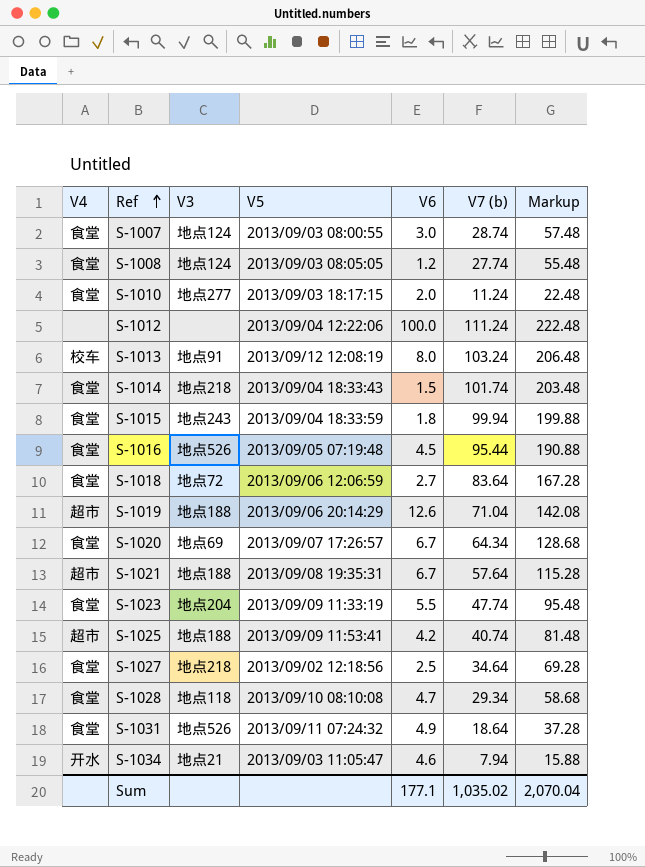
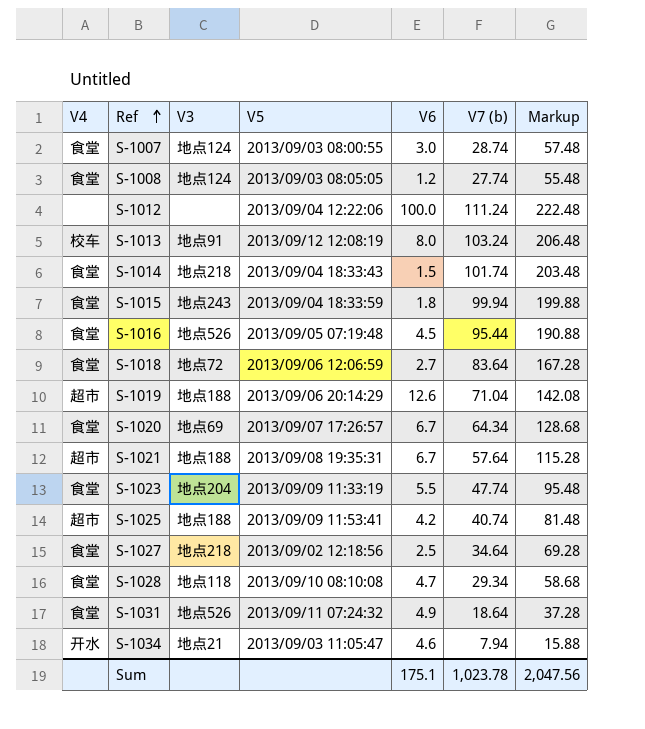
row S-1010: 食堂 | 地点277 | 2013/09/03 18:17:15 | 2.0 | 11.24 | 22.48 -> none
Sum | V6: 177.1 -> 175.1
Sum | V7 (b): 1,035.02 -> 1,023.78
Sum | Markup: 2,070.04 -> 2,047.56

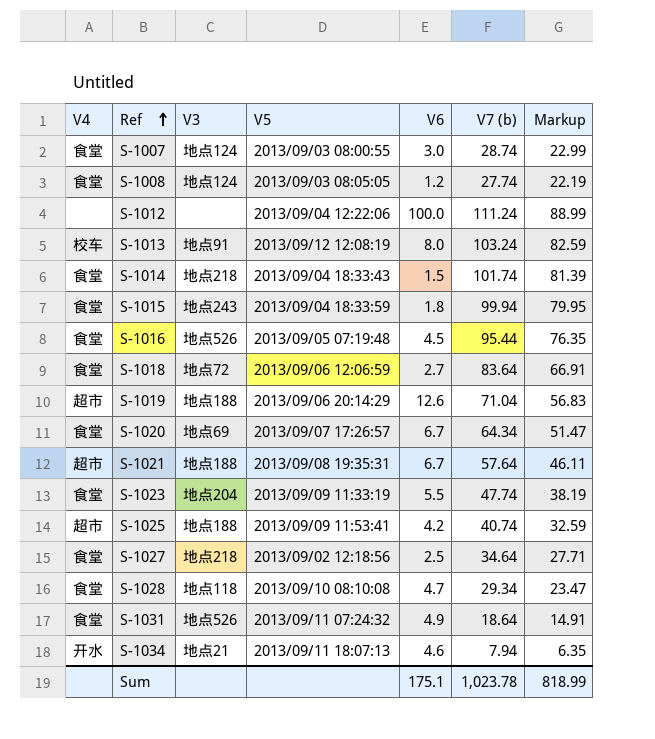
column Markup | formula: [V7 (b)] * 2 -> [V7 (b)] * 0.8
S-1034 | V5: 2013/09/03 11:05:47 -> 2013/09/11 18:07:13
Sum | Markup: 2,047.56 -> 818.99

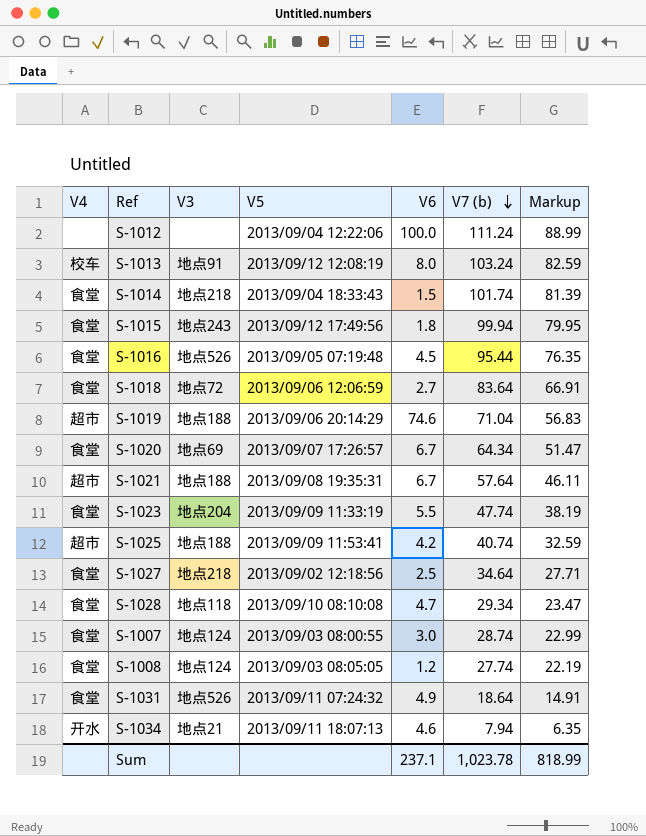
row order: Ref ascending -> V7 (b) descending
S-1015 | V5: 2013/09/04 18:33:59 -> 2013/09/12 17:49:56
S-1019 | V6: 12.6 -> 74.6
Sum | V6: 175.1 -> 237.1

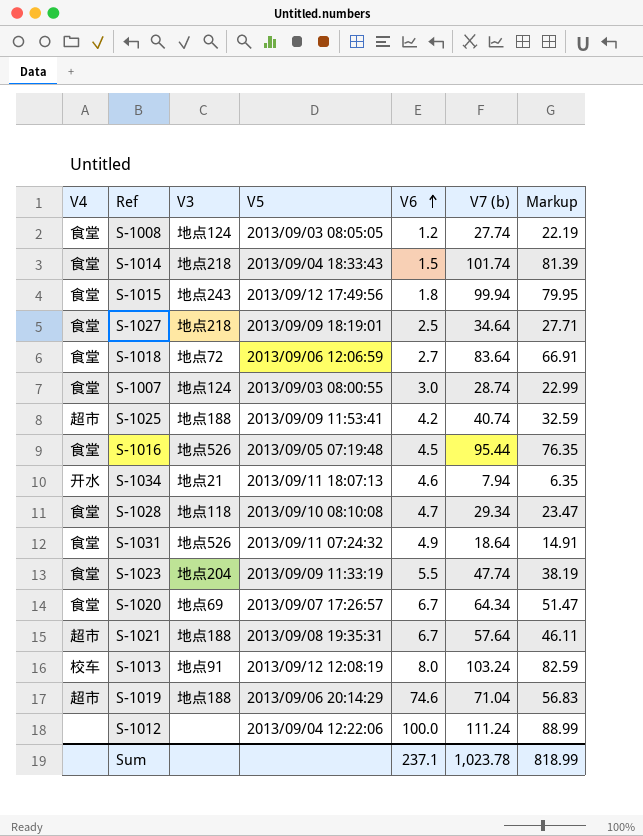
row order: V7 (b) descending -> V6 ascending
S-1027 | V5: 2013/09/02 12:18:56 -> 2013/09/09 18:19:01

